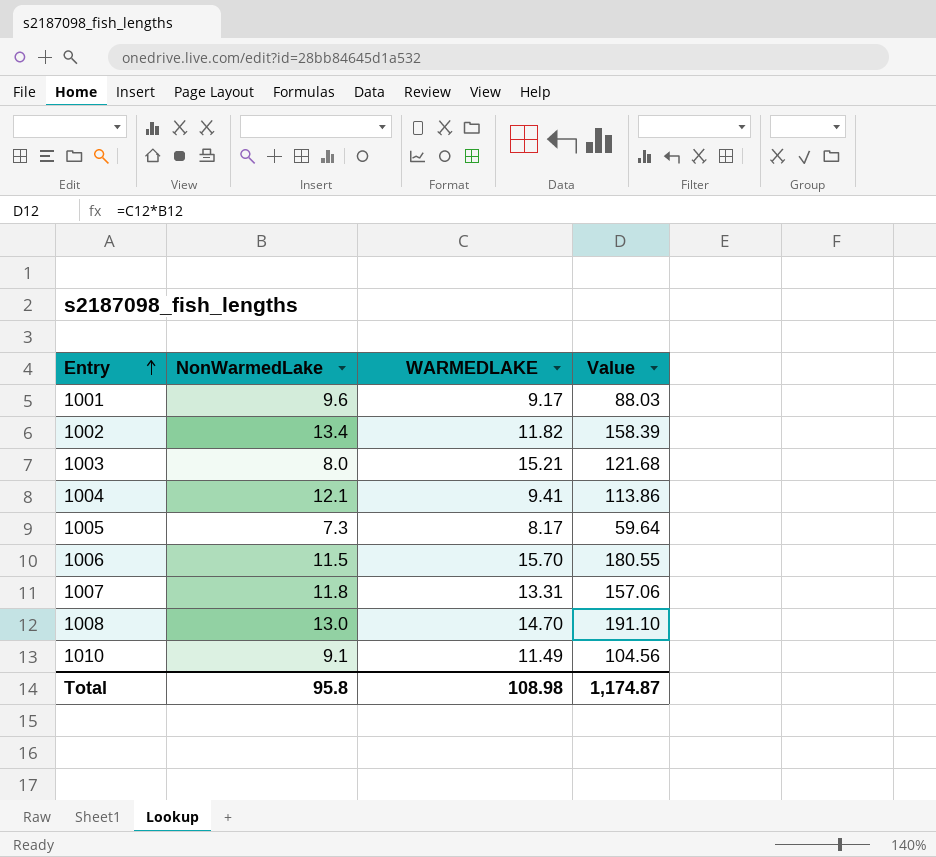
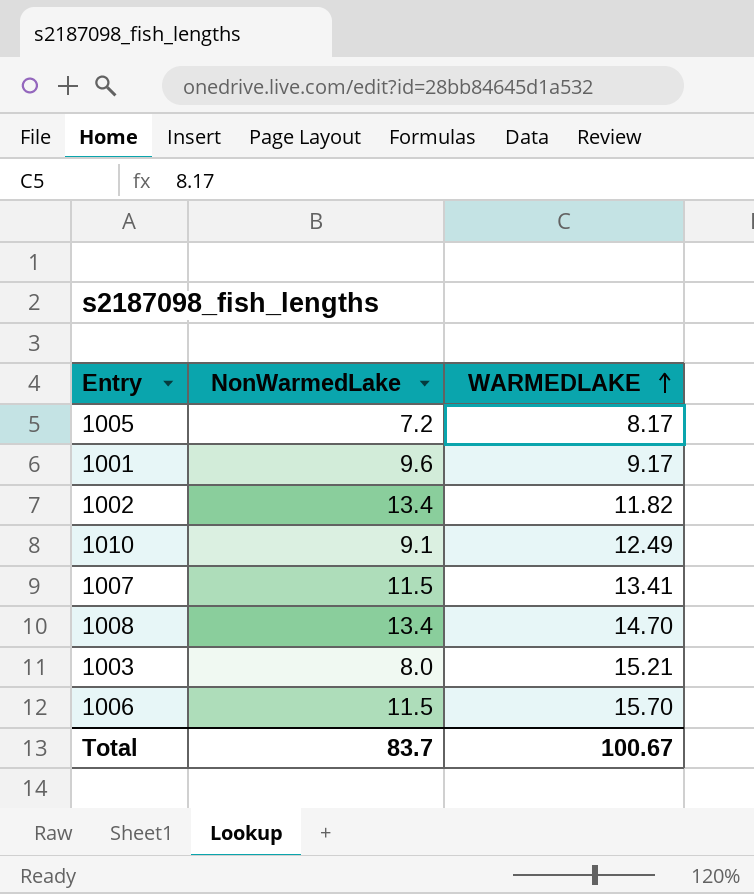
row order: Entry ascending -> WARMEDLAKE ascending
column Value | formula: [NonWarmedLake] * [WARMEDLAKE] -> none
row 1004: 12.1 | 9.41 | 113.86 -> none
1005 | NonWarmedLake: 7.3 -> 7.2
1010 | WARMEDLAKE: 11.49 -> 12.49
1007 | NonWarmedLake: 11.8 -> 11.5
1007 | WARMEDLAKE: 13.31 -> 13.41
1008 | NonWarmedLake: 13.0 -> 13.4
Total | NonWarmedLake: 95.8 -> 83.7
Total | WARMEDLAKE: 108.98 -> 100.67

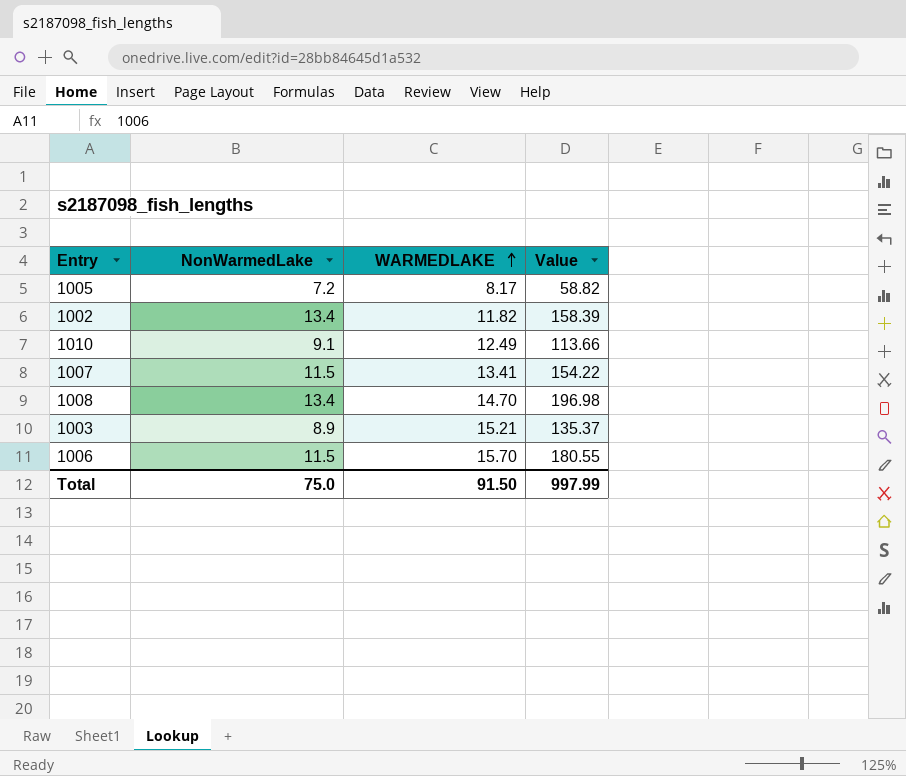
column Value | formula: none -> [NonWarmedLake] * [WARMEDLAKE]
row 1001: 9.6 | 9.17 -> none
1003 | NonWarmedLake: 8.0 -> 8.9
Total | NonWarmedLake: 83.7 -> 75.0
Total | WARMEDLAKE: 100.67 -> 91.50

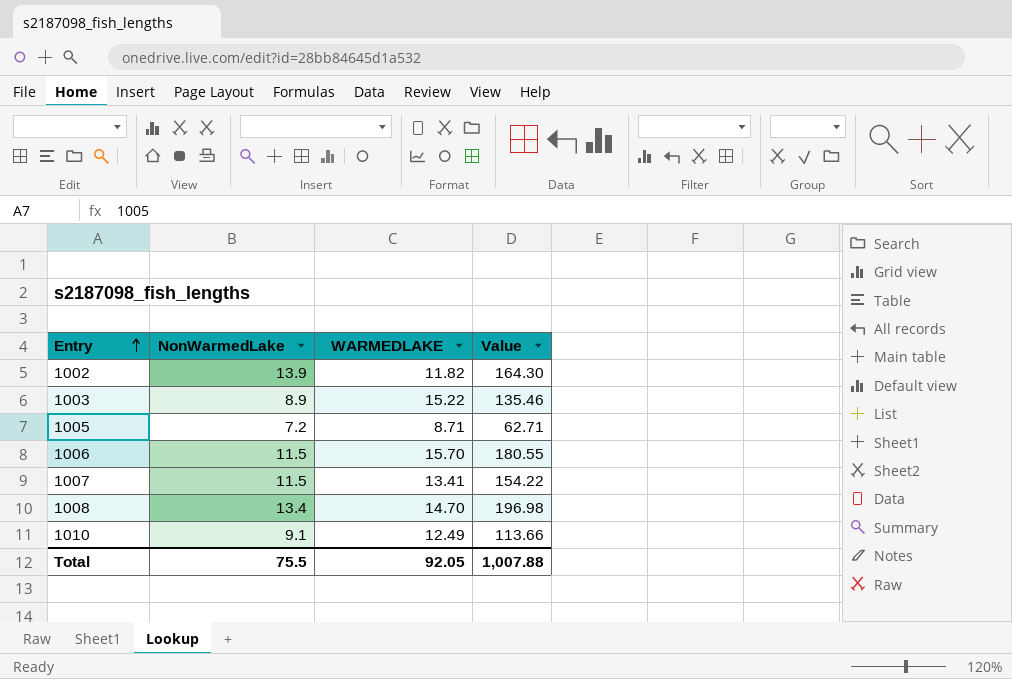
row order: WARMEDLAKE ascending -> Entry ascending
1002 | NonWarmedLake: 13.4 -> 13.9
1002 | Value: 158.39 -> 164.30
1003 | WARMEDLAKE: 15.21 -> 15.22
1003 | Value: 135.37 -> 135.46
1005 | WARMEDLAKE: 8.17 -> 8.71
1005 | Value: 58.82 -> 62.71
Total | NonWarmedLake: 75.0 -> 75.5
Total | WARMEDLAKE: 91.50 -> 92.05
Total | Value: 997.99 -> 1,007.88

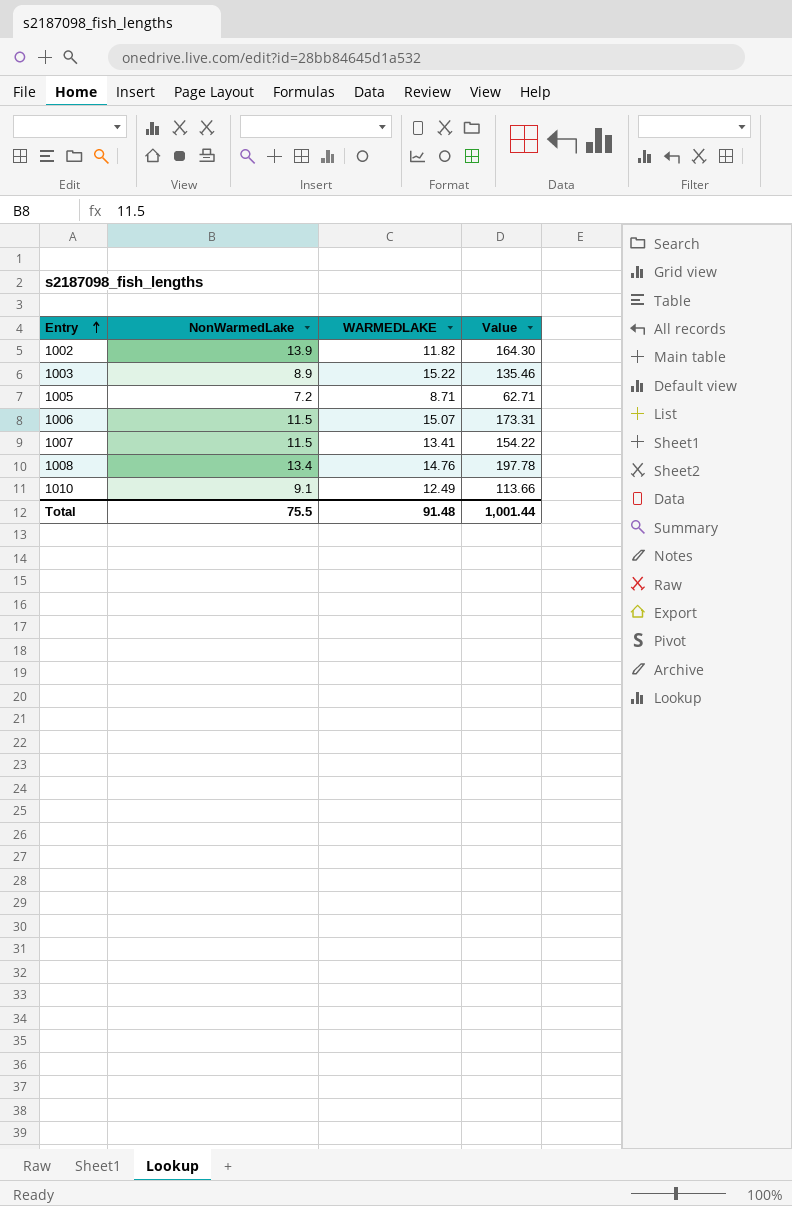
1006 | WARMEDLAKE: 15.70 -> 15.07
1006 | Value: 180.55 -> 173.31
1008 | WARMEDLAKE: 14.70 -> 14.76
1008 | Value: 196.98 -> 197.78
Total | WARMEDLAKE: 92.05 -> 91.48
Total | Value: 1,007.88 -> 1,001.44

